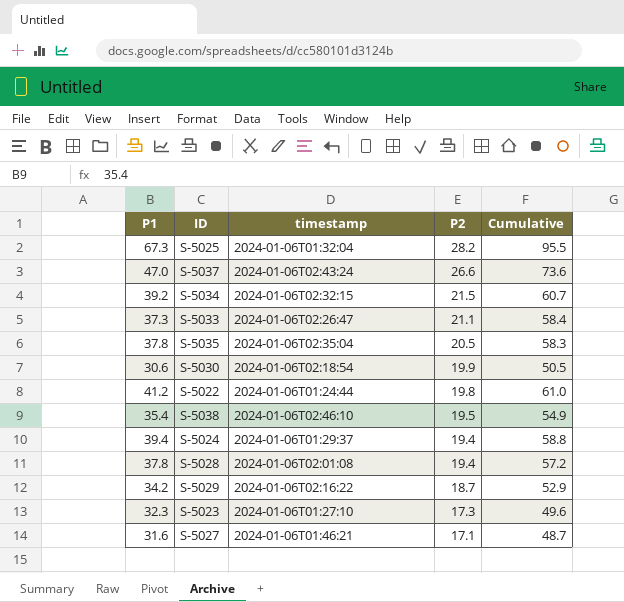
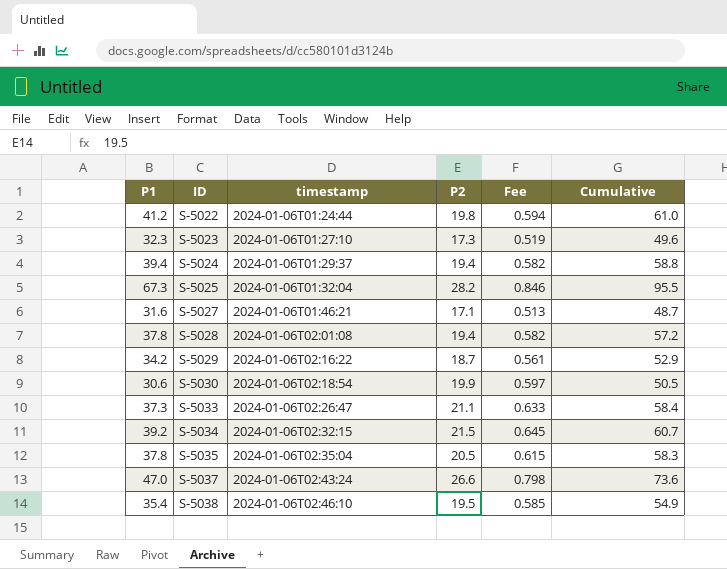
row order: P2 descending -> ID ascending
column Fee | formula: none -> [P2] * 0.03

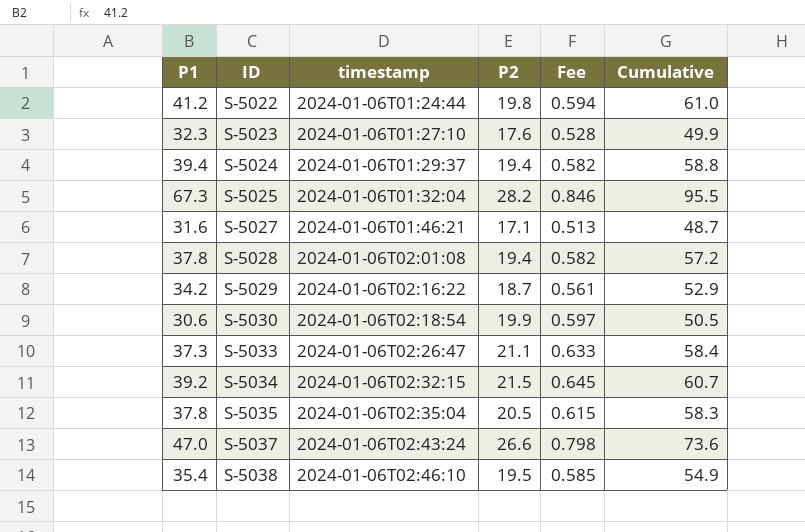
S-5023 | P2: 17.3 -> 17.6
S-5023 | Fee: 0.519 -> 0.528
S-5023 | Cumulative: 49.6 -> 49.9

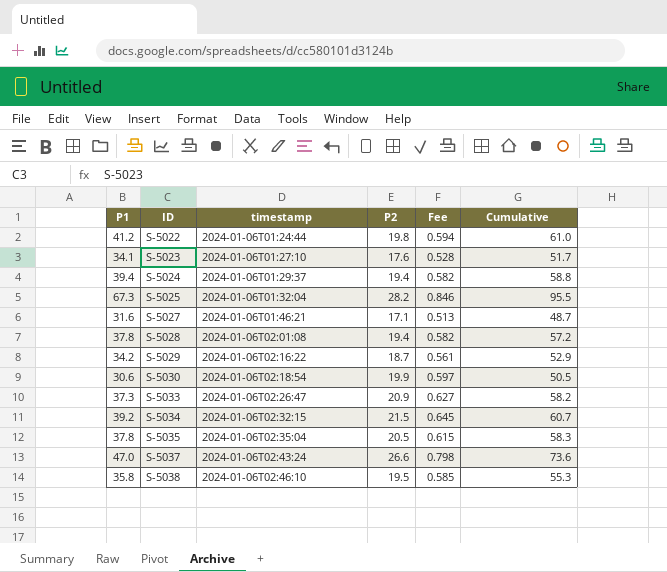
S-5023 | P1: 32.3 -> 34.1
S-5023 | Cumulative: 49.9 -> 51.7
S-5033 | P2: 21.1 -> 20.9
S-5033 | Fee: 0.633 -> 0.627
S-5033 | Cumulative: 58.4 -> 58.2
S-5038 | P1: 35.4 -> 35.8
S-5038 | Cumulative: 54.9 -> 55.3

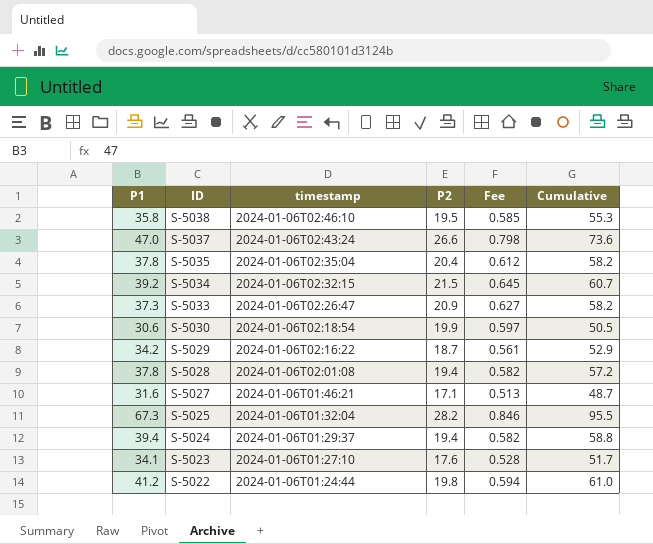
row order: ID ascending -> ID descending
S-5035 | P2: 20.5 -> 20.4
S-5035 | Fee: 0.615 -> 0.612
S-5035 | Cumulative: 58.3 -> 58.2

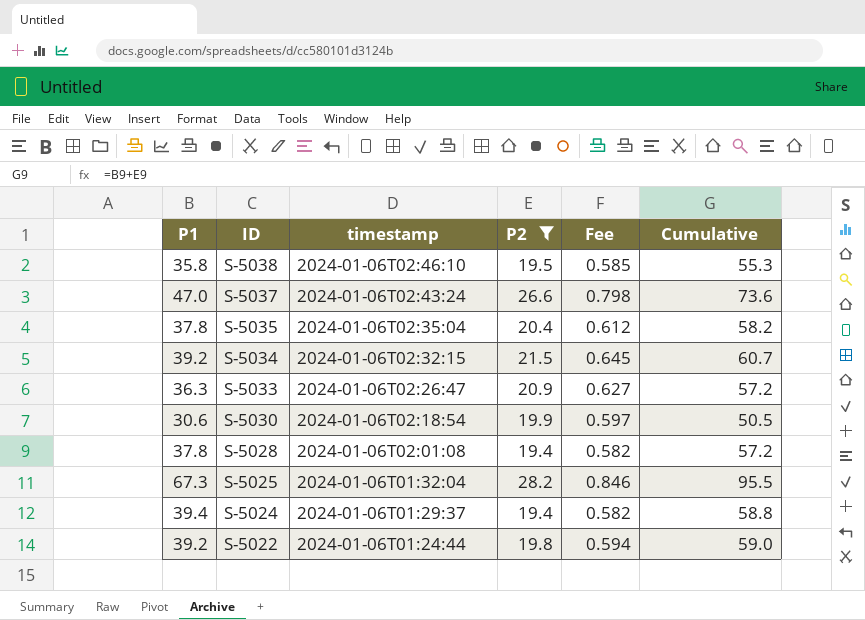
filter: none -> P2 >= 19.4
S-5033 | P1: 37.3 -> 36.3
S-5033 | Cumulative: 58.2 -> 57.2
S-5022 | P1: 41.2 -> 39.2
S-5022 | Cumulative: 61.0 -> 59.0

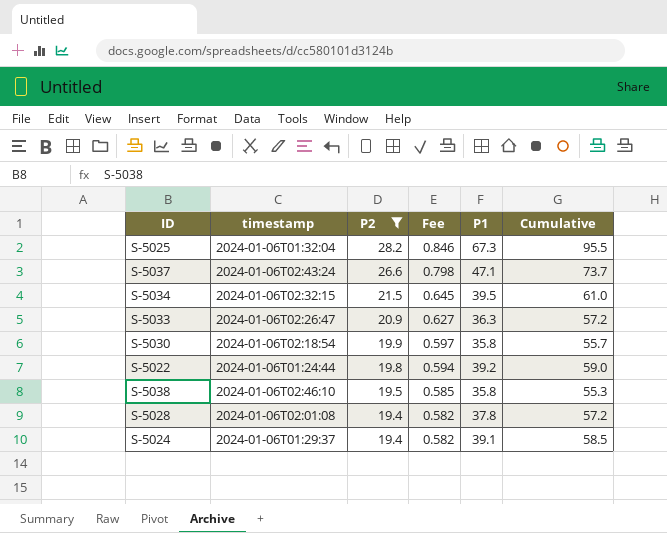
row order: ID descending -> P2 descending
column P1 | position: 1 -> 5
row S-5035: 37.8 | 2024-01-06T02:35:04 | 20.4 | 0.612 | 58.2 -> none
S-5037 | P1: 47.0 -> 47.1
S-5037 | Cumulative: 73.6 -> 73.7
S-5034 | P1: 39.2 -> 39.5
S-5034 | Cumulative: 60.7 -> 61.0
S-5030 | P1: 30.6 -> 35.8
S-5030 | Cumulative: 50.5 -> 55.7
S-5024 | P1: 39.4 -> 39.1
S-5024 | Cumulative: 58.8 -> 58.5

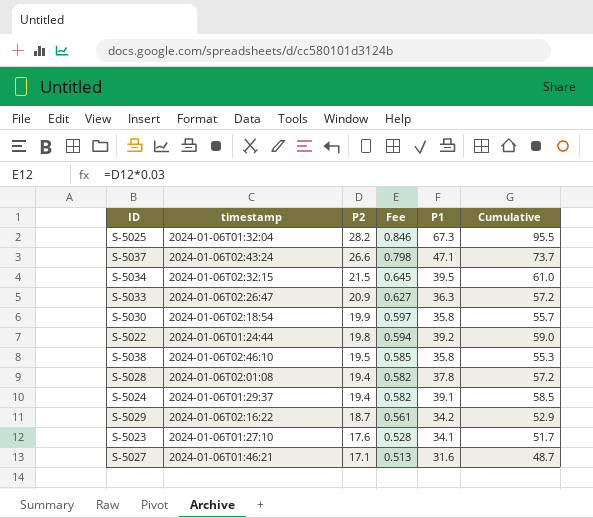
filter: P2 >= 19.4 -> none

